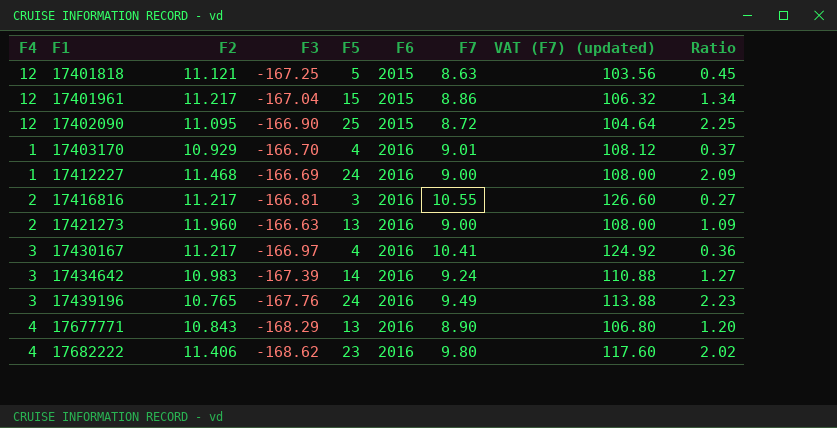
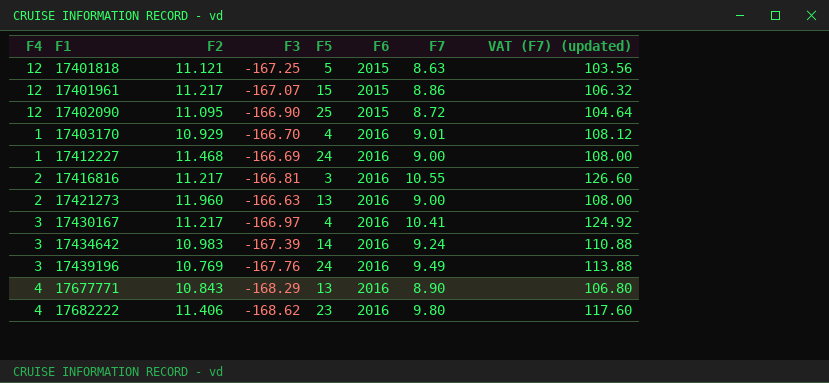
column Ratio | formula: [F5] / [F2] -> none
17401961 | F3: -167.04 -> -167.07
17439196 | F2: 10.765 -> 10.769

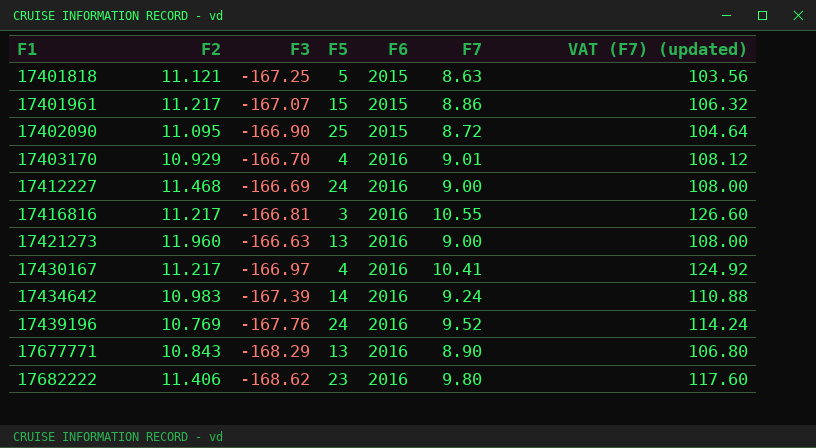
column F4 | position: 1 -> none
17439196 | F7: 9.49 -> 9.52
17439196 | VAT (F7) (updated): 113.88 -> 114.24

